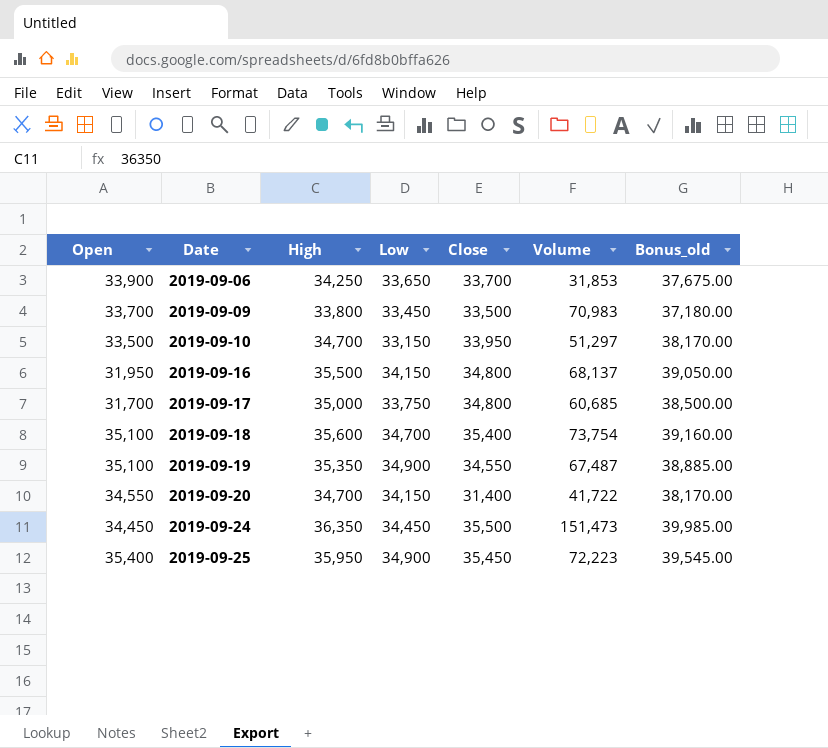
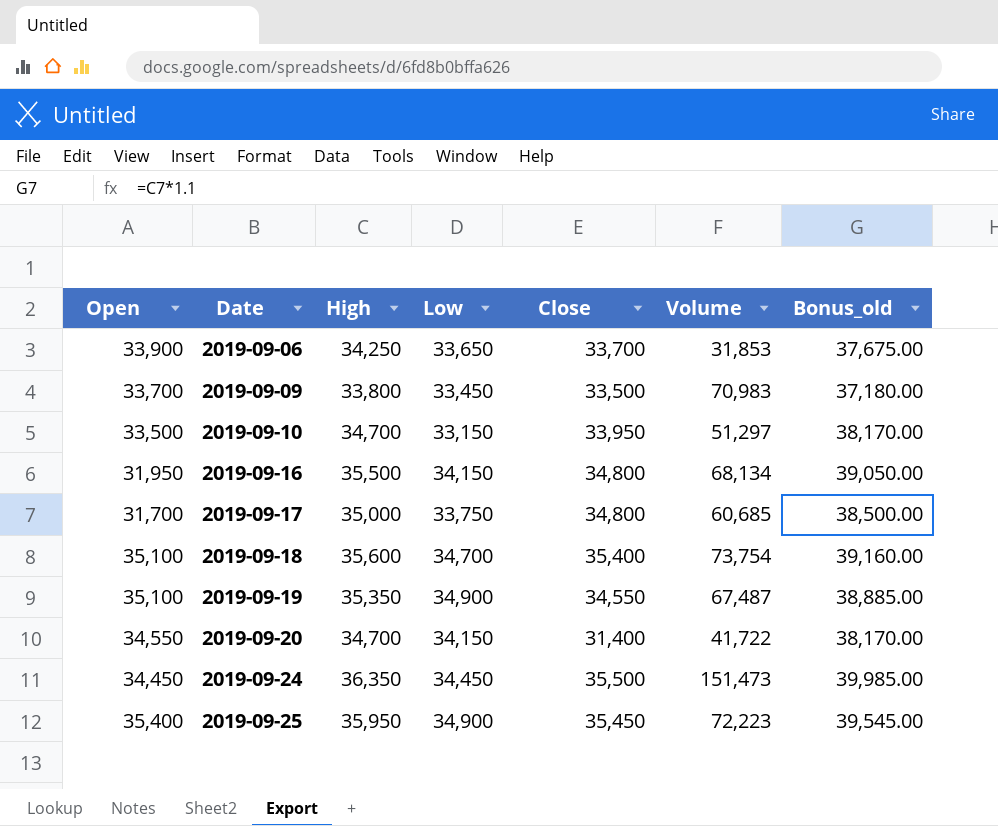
2019-09-16 | Volume: 68,137 -> 68,134

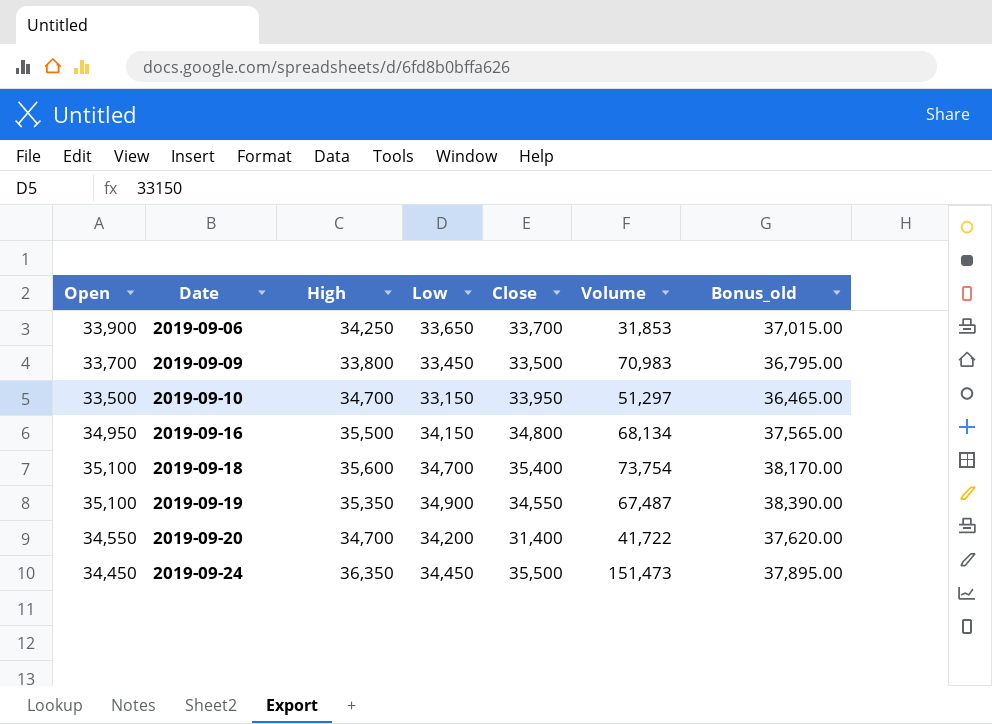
column Bonus_old | formula: [High] * 1.1 -> [Low] * 1.1
row 2019-09-17: 31,700 | 35,000 | 33,750 | 34,800 | 60,685 | 38,500.00 -> none
row 2019-09-25: 35,400 | 35,950 | 34,900 | 35,450 | 72,223 | 39,545.00 -> none
2019-09-16 | Open: 31,950 -> 34,950
2019-09-20 | Low: 34,150 -> 34,200

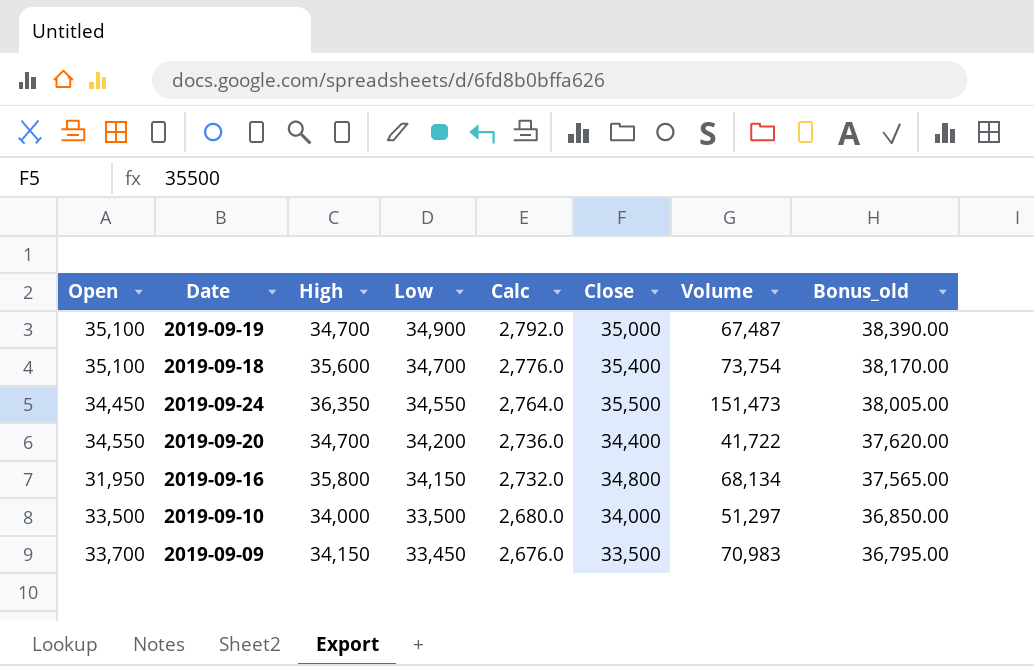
row order: Date ascending -> Low descending
column Calc | formula: none -> [Low] * 0.08
row 2019-09-06: 33,900 | 34,250 | 33,650 | 33,700 | 31,853 | 37,015.00 -> none
2019-09-19 | High: 35,350 -> 34,700
2019-09-19 | Close: 34,550 -> 35,000
2019-09-24 | Low: 34,450 -> 34,550
2019-09-24 | Bonus_old: 37,895.00 -> 38,005.00
2019-09-20 | Close: 31,400 -> 34,400
2019-09-16 | Open: 34,950 -> 31,950
2019-09-16 | High: 35,500 -> 35,800
2019-09-10 | High: 34,700 -> 34,000
2019-09-10 | Low: 33,150 -> 33,500
2019-09-10 | Close: 33,950 -> 34,000
2019-09-10 | Bonus_old: 36,465.00 -> 36,850.00
2019-09-09 | High: 33,800 -> 34,150

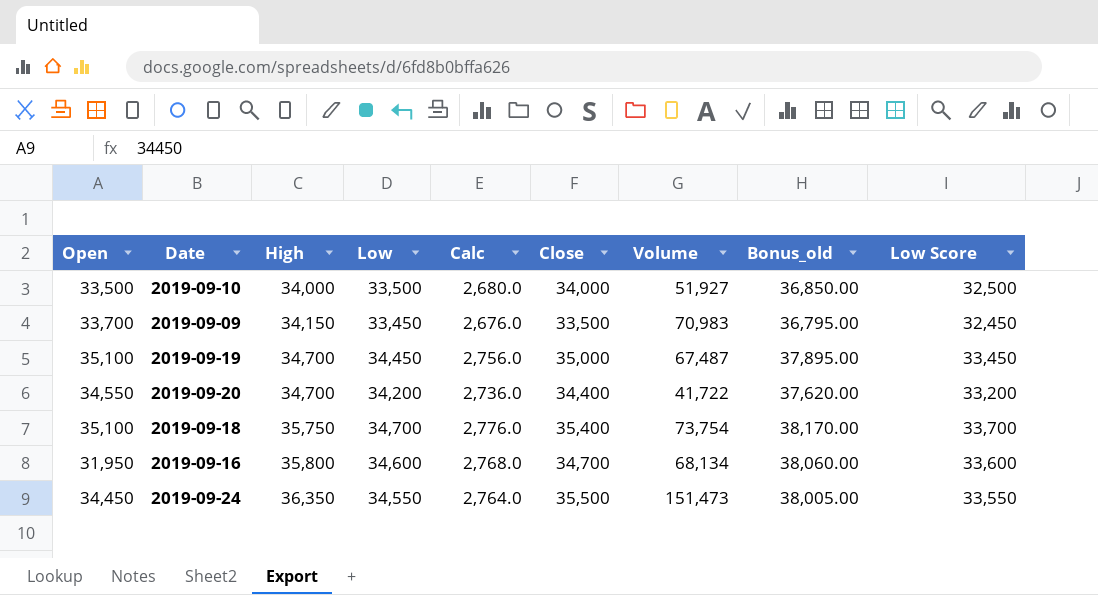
row order: Low descending -> High ascending
column Low Score | formula: none -> [Low] - 1000
2019-09-10 | Volume: 51,297 -> 51,927
2019-09-19 | Low: 34,900 -> 34,450
2019-09-19 | Calc: 2,792.0 -> 2,756.0
2019-09-19 | Bonus_old: 38,390.00 -> 37,895.00
2019-09-18 | High: 35,600 -> 35,750
2019-09-16 | Low: 34,150 -> 34,600
2019-09-16 | Calc: 2,732.0 -> 2,768.0
2019-09-16 | Close: 34,800 -> 34,700
2019-09-16 | Bonus_old: 37,565.00 -> 38,060.00

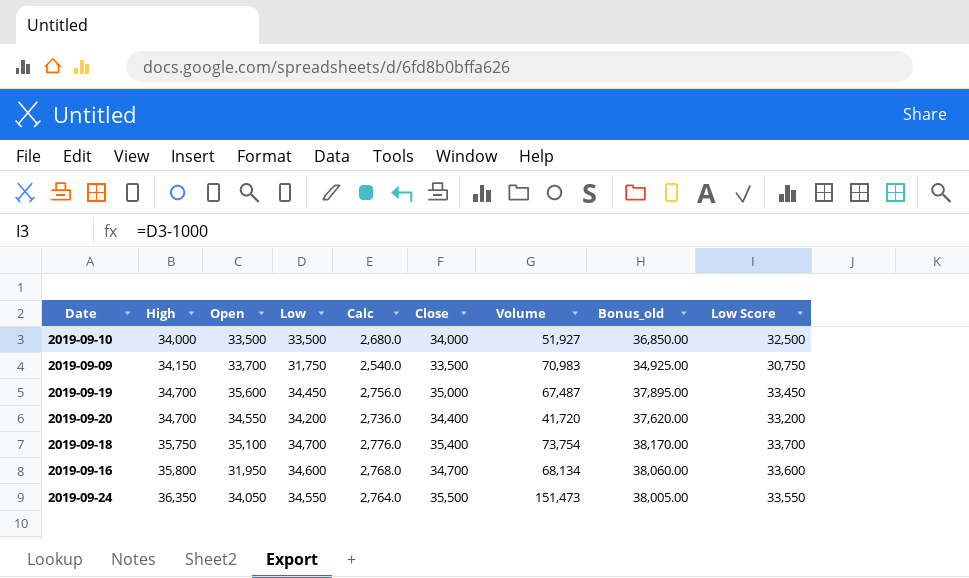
column Open | position: 1 -> 3
2019-09-09 | Low: 33,450 -> 31,750
2019-09-09 | Calc: 2,676.0 -> 2,540.0
2019-09-09 | Bonus_old: 36,795.00 -> 34,925.00
2019-09-09 | Low Score: 32,450 -> 30,750
2019-09-19 | Open: 35,100 -> 35,600
2019-09-20 | Volume: 41,722 -> 41,720
2019-09-24 | Open: 34,450 -> 34,050

